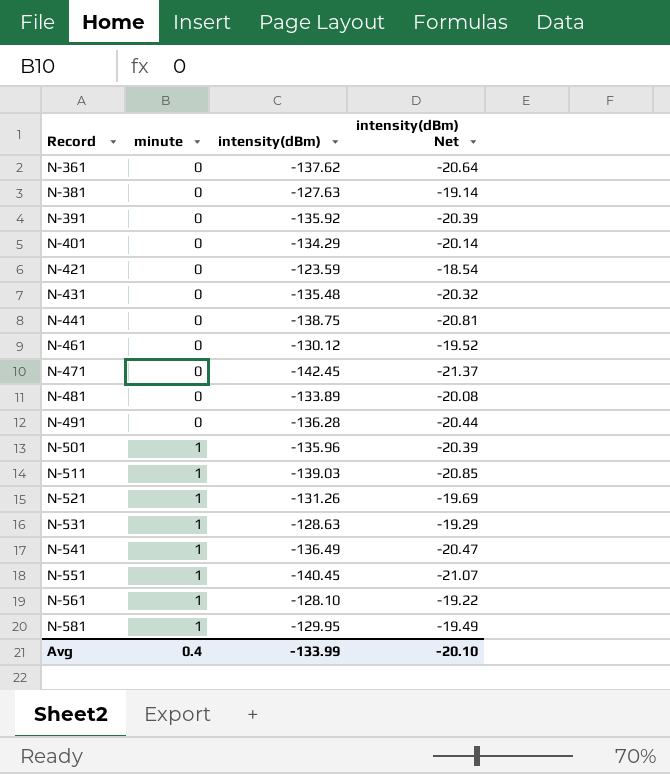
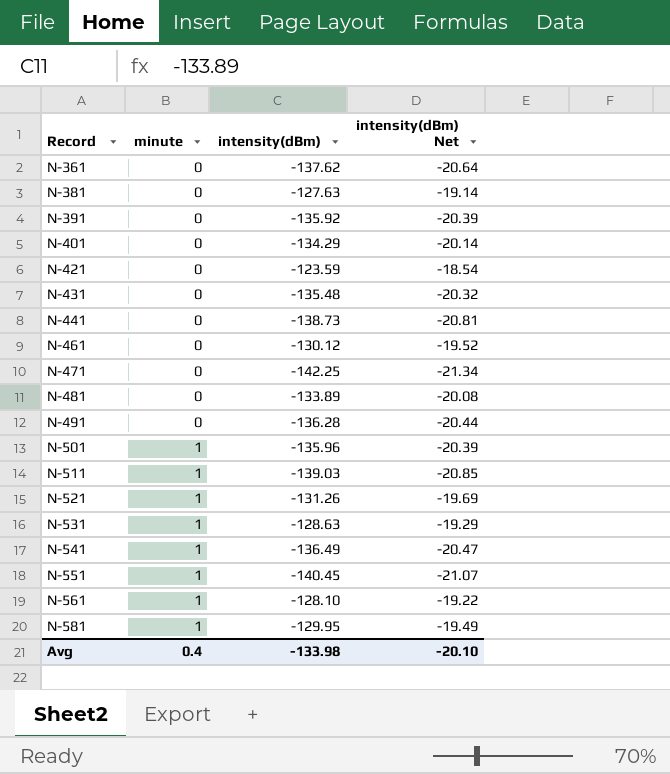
N-441 | intensity(dBm): -138.75 -> -138.73
N-471 | intensity(dBm): -142.45 -> -142.25
N-471 | intensity(dBm) Net: -21.37 -> -21.34
Avg | intensity(dBm): -133.99 -> -133.98

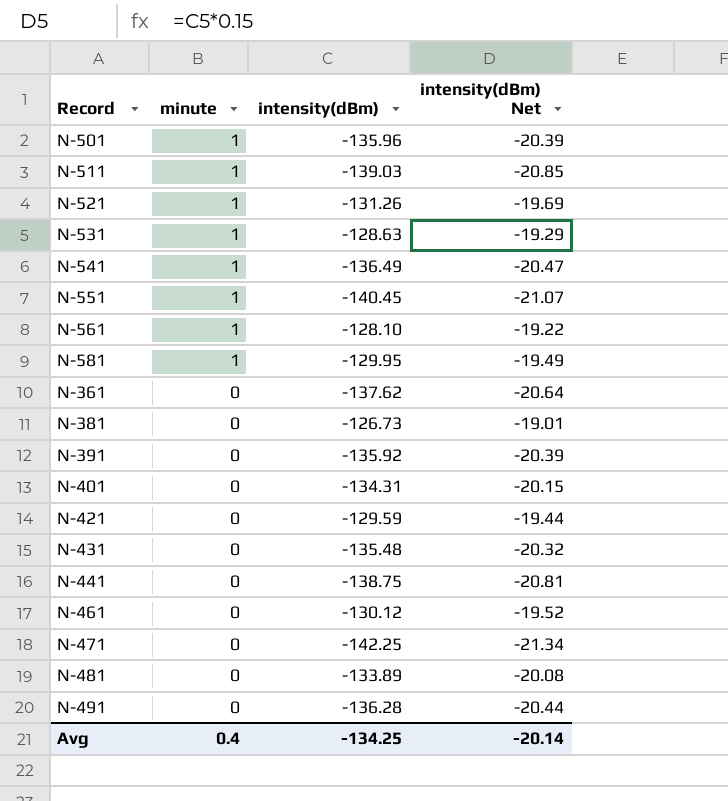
row order: Record ascending -> minute descending
N-381 | intensity(dBm): -127.63 -> -126.73
N-381 | intensity(dBm) Net: -19.14 -> -19.01
N-401 | intensity(dBm): -134.29 -> -134.31
N-401 | intensity(dBm) Net: -20.14 -> -20.15
N-421 | intensity(dBm): -123.59 -> -129.59
N-421 | intensity(dBm) Net: -18.54 -> -19.44
N-441 | intensity(dBm): -138.73 -> -138.75
Avg | intensity(dBm): -133.98 -> -134.25
Avg | intensity(dBm) Net: -20.10 -> -20.14

